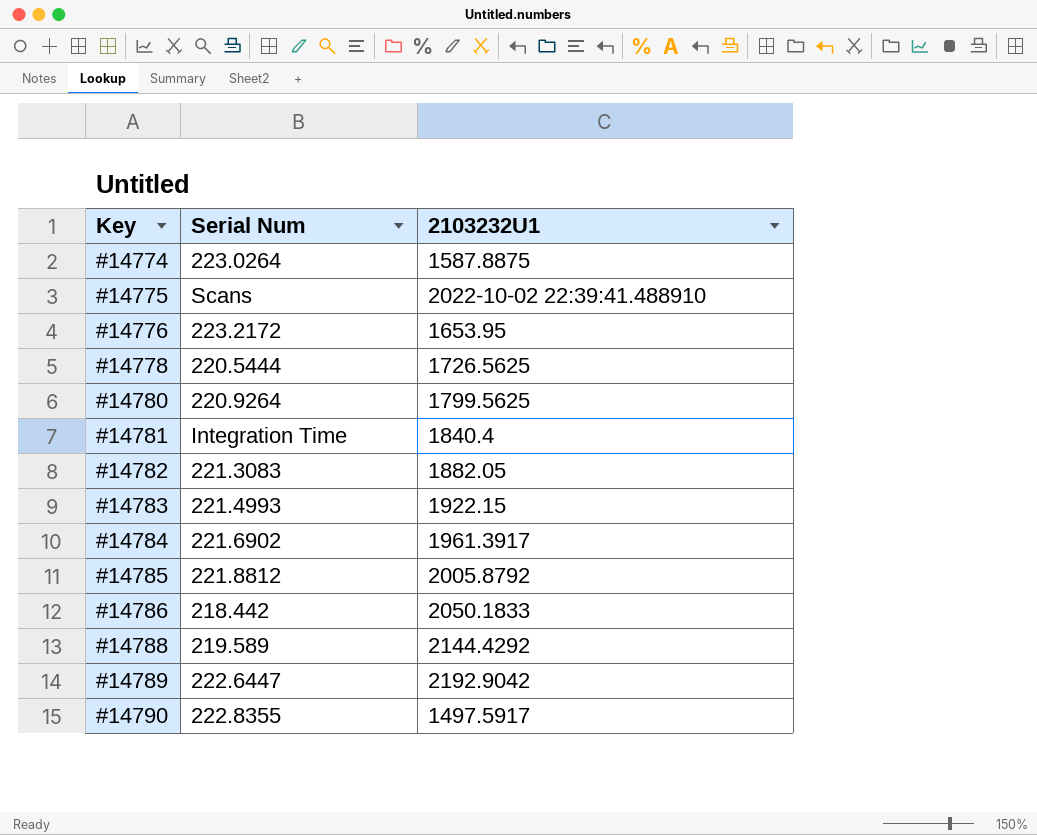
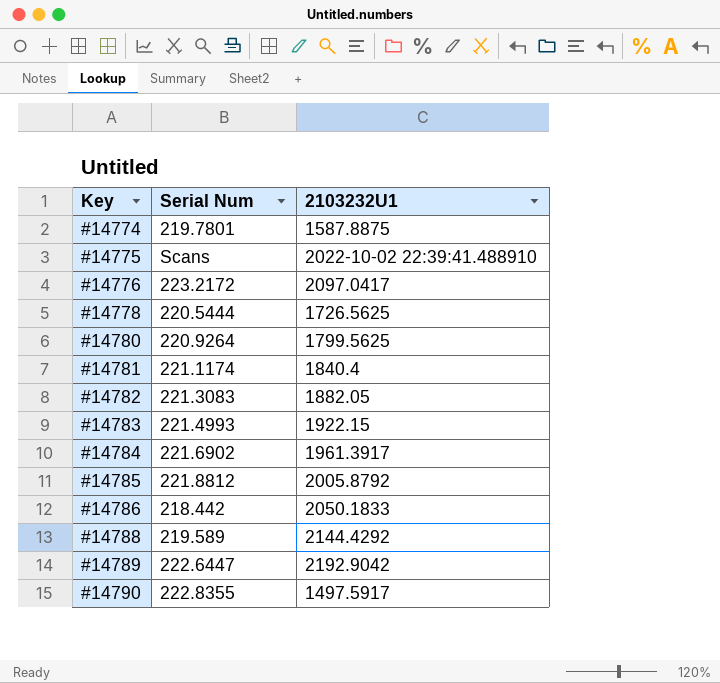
#14774 | Serial Num: 223.0264 -> 219.7801
#14776 | 2103232U1: 1653.95 -> 2097.0417
#14781 | Serial Num: Integration Time -> 221.1174

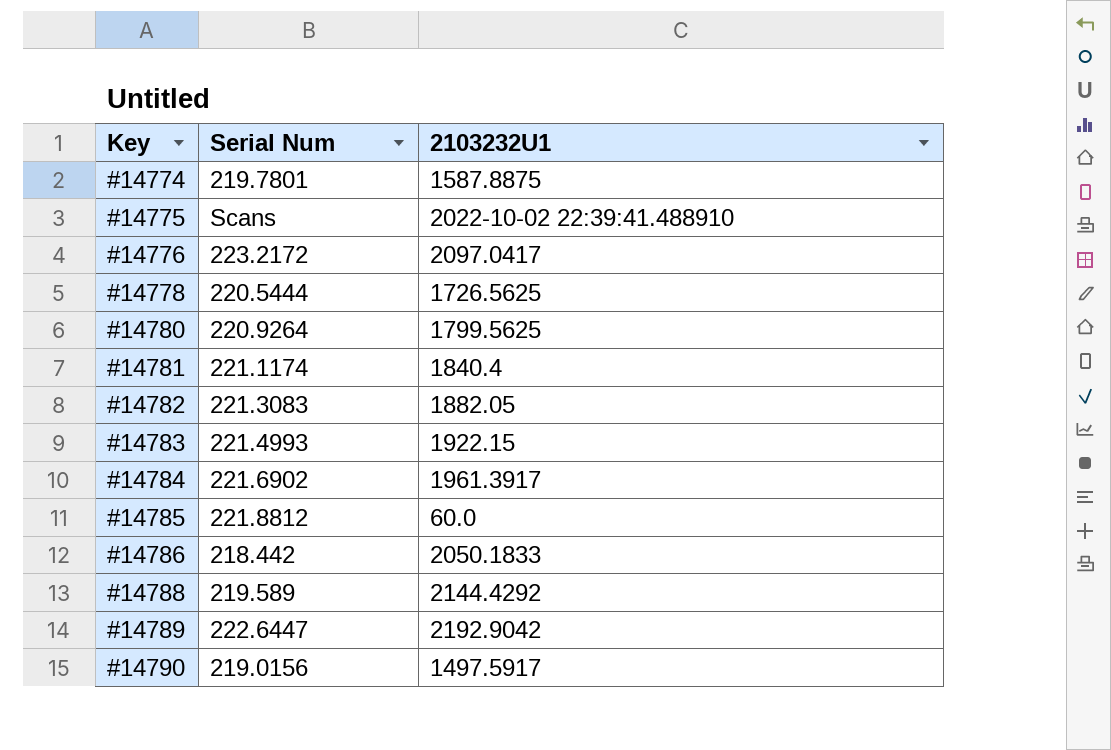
#14785 | 2103232U1: 2005.8792 -> 60.0
#14790 | Serial Num: 222.8355 -> 219.0156

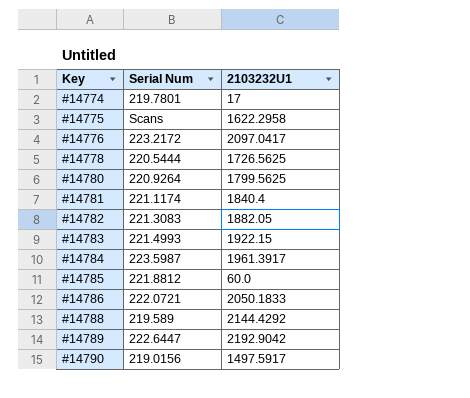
#14774 | 2103232U1: 1587.8875 -> 17
#14775 | 2103232U1: 2022-10-02 22:39:41.488910 -> 1622.2958
#14784 | Serial Num: 221.6902 -> 223.5987
#14786 | Serial Num: 218.442 -> 222.0721

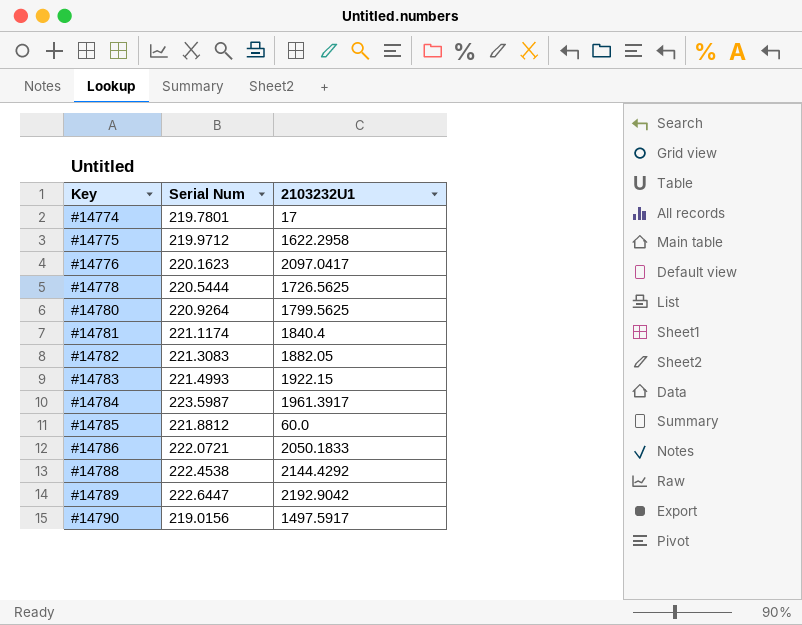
#14775 | Serial Num: Scans -> 219.9712
#14776 | Serial Num: 223.2172 -> 220.1623
#14788 | Serial Num: 219.589 -> 222.4538

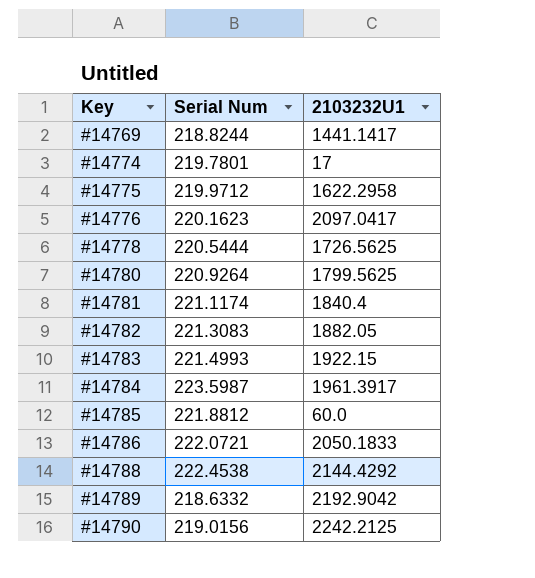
row #14769: none -> 218.8244 | 1441.1417
#14789 | Serial Num: 222.6447 -> 218.6332
#14790 | 2103232U1: 1497.5917 -> 2242.2125

